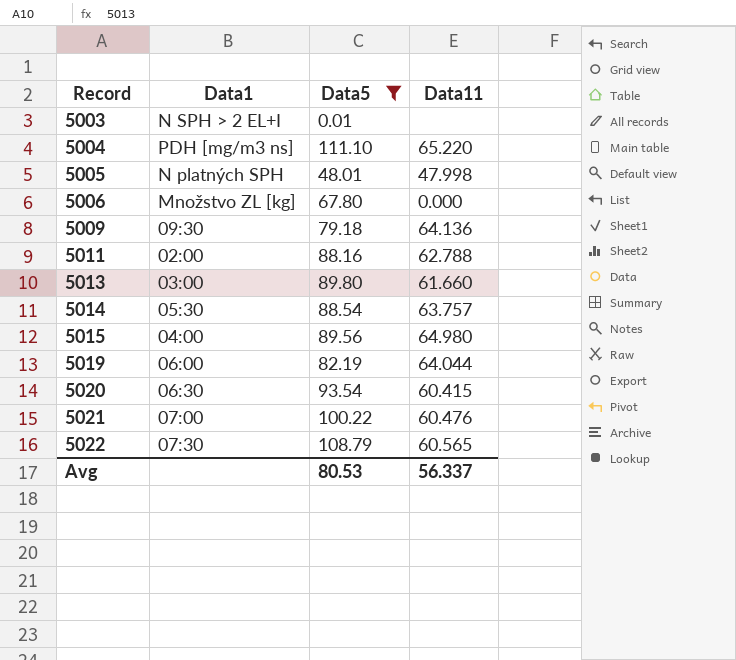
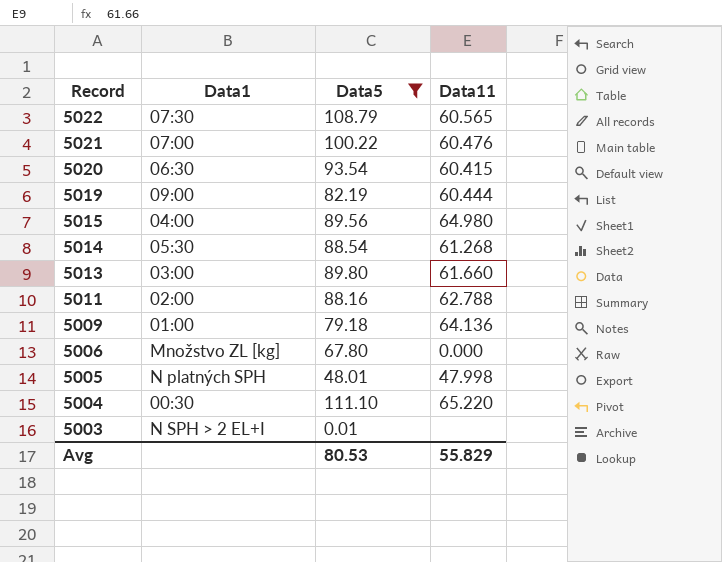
row order: Record ascending -> Record descending
5019 | Data1: 06:00 -> 09:00
5019 | Data11: 64.044 -> 60.444
5014 | Data11: 63.757 -> 61.268
5009 | Data1: 09:30 -> 01:00
5004 | Data1: PDH [mg/m3 ns] -> 00:30
Avg | Data11: 56.337 -> 55.829

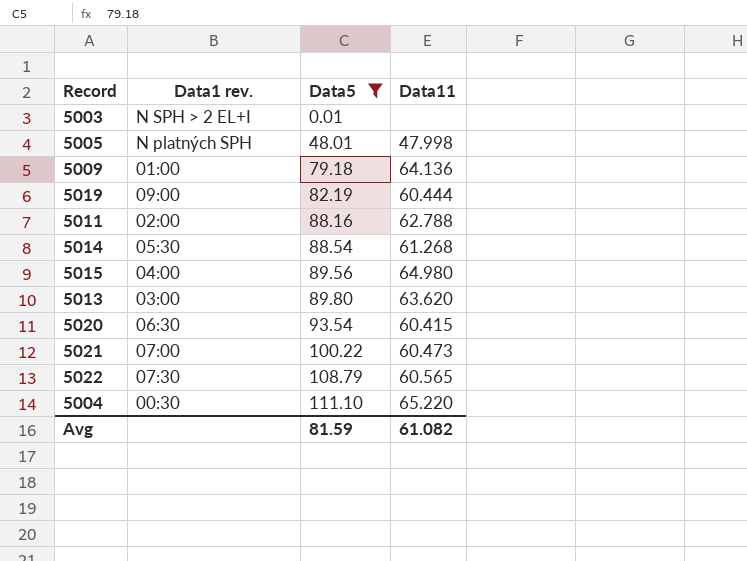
row order: Record descending -> Data5 ascending
column name: Data1 -> Data1 rev.
row 5006: Množstvo ZL [kg] | 67.80 | 0.000 -> none
5013 | Data11: 61.660 -> 63.620
5021 | Data11: 60.476 -> 60.473
Avg | Data5: 80.53 -> 81.59
Avg | Data11: 55.829 -> 61.082

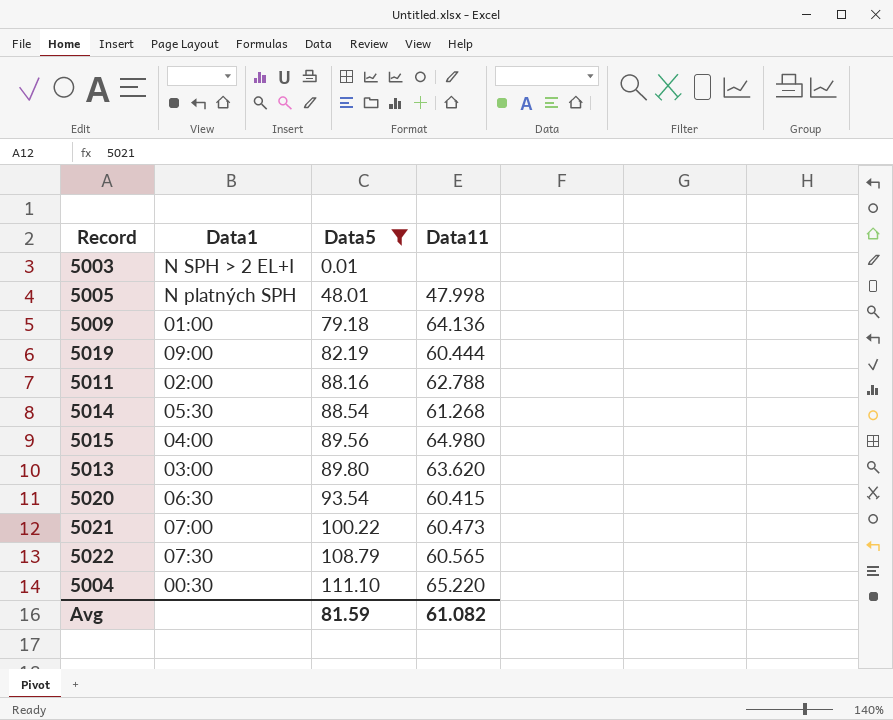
column name: Data1 rev. -> Data1

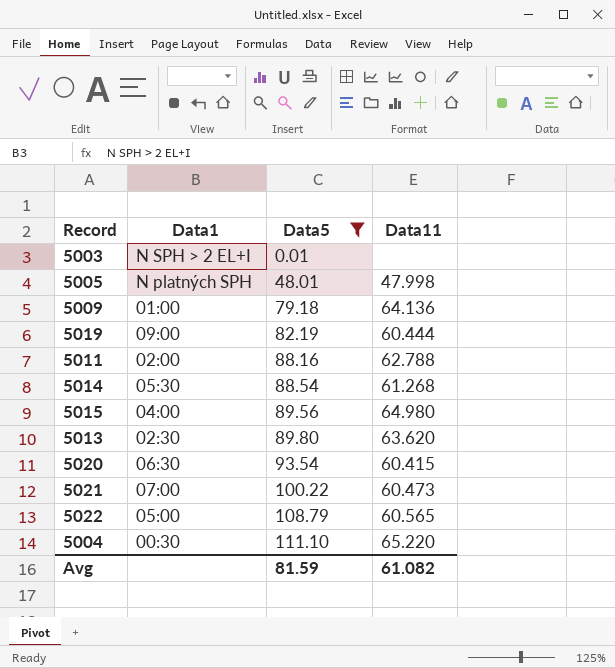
5013 | Data1: 03:00 -> 02:30
5022 | Data1: 07:30 -> 05:00

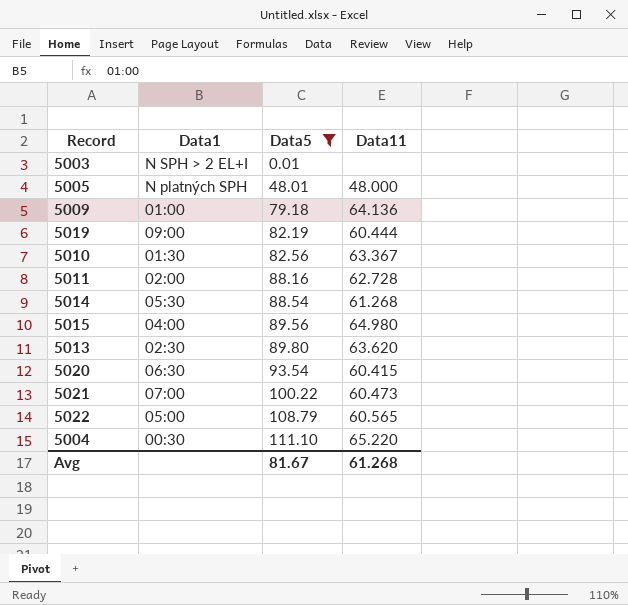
5005 | Data11: 47.998 -> 48.000
row 5010: none -> 01:30 | 82.56 | 63.367
5011 | Data11: 62.788 -> 62.728
Avg | Data5: 81.59 -> 81.67
Avg | Data11: 61.082 -> 61.268

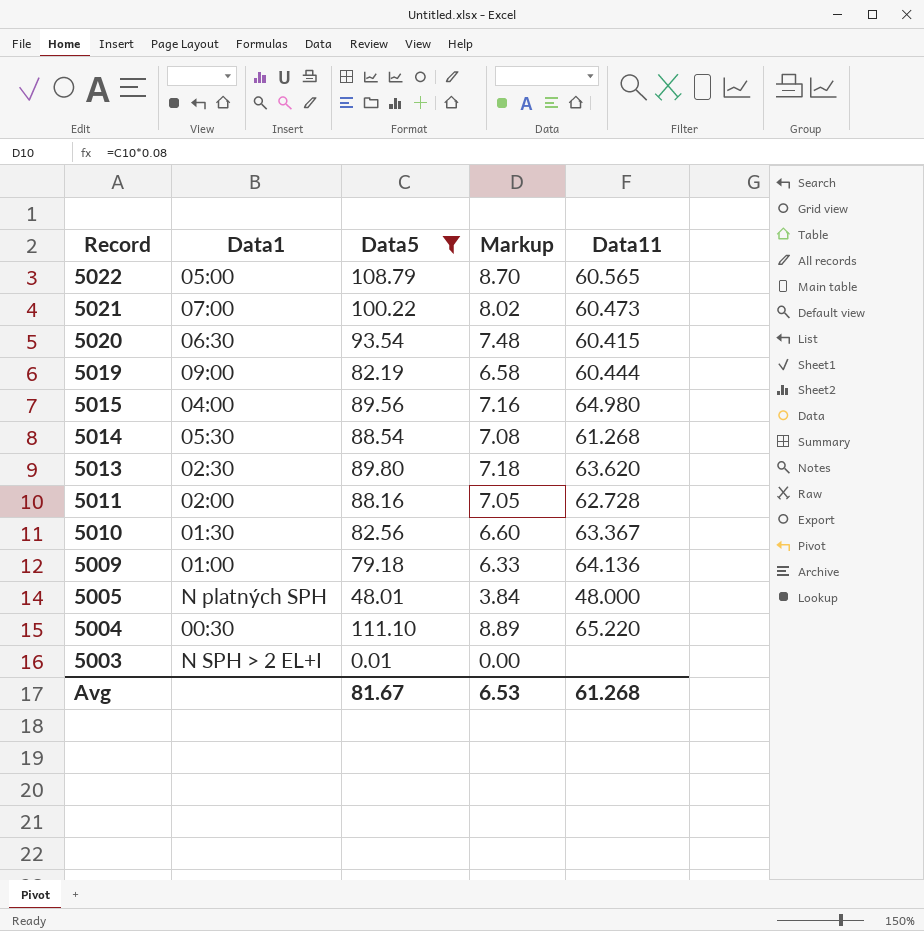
row order: Data5 ascending -> Record descending
column Markup | formula: none -> [Data5] * 0.08

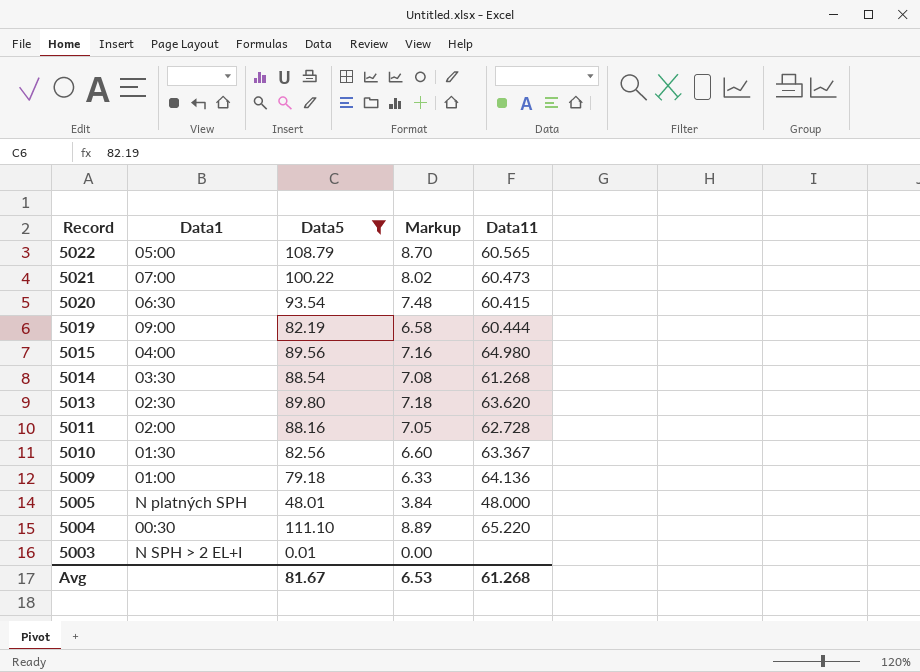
5014 | Data1: 05:30 -> 03:30

